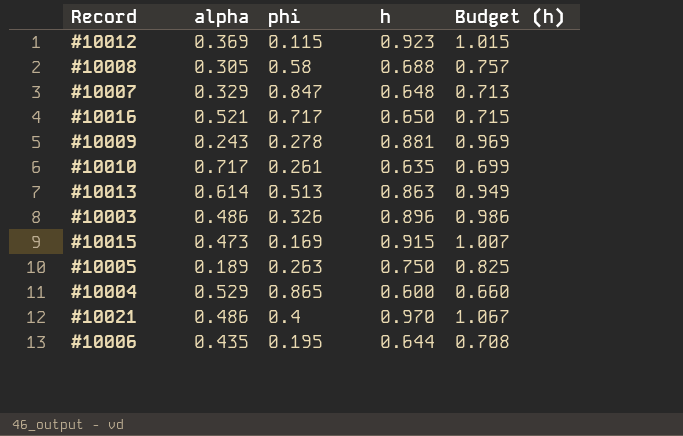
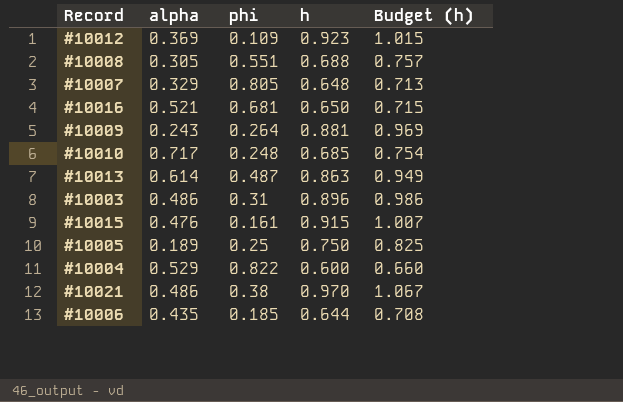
#10012 | phi: 0.115 -> 0.109
#10008 | phi: 0.58 -> 0.551
#10007 | phi: 0.847 -> 0.805
#10016 | phi: 0.717 -> 0.681
#10009 | phi: 0.278 -> 0.264
#10010 | phi: 0.261 -> 0.248
#10010 | h: 0.635 -> 0.685
#10010 | Budget (h): 0.699 -> 0.754
#10013 | phi: 0.513 -> 0.487
#10003 | phi: 0.326 -> 0.31
#10015 | alpha: 0.473 -> 0.476
#10015 | phi: 0.169 -> 0.161
#10005 | phi: 0.263 -> 0.25
#10004 | phi: 0.865 -> 0.822
#10021 | phi: 0.4 -> 0.38
#10006 | phi: 0.195 -> 0.185

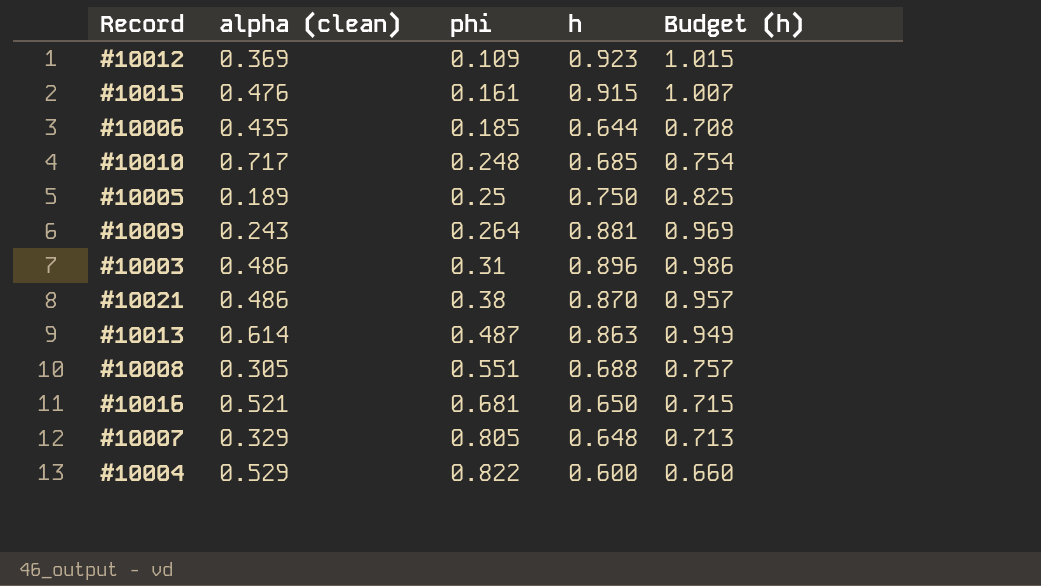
row order: none -> phi ascending
column name: alpha -> alpha (clean)
#10021 | h: 0.970 -> 0.870
#10021 | Budget (h): 1.067 -> 0.957

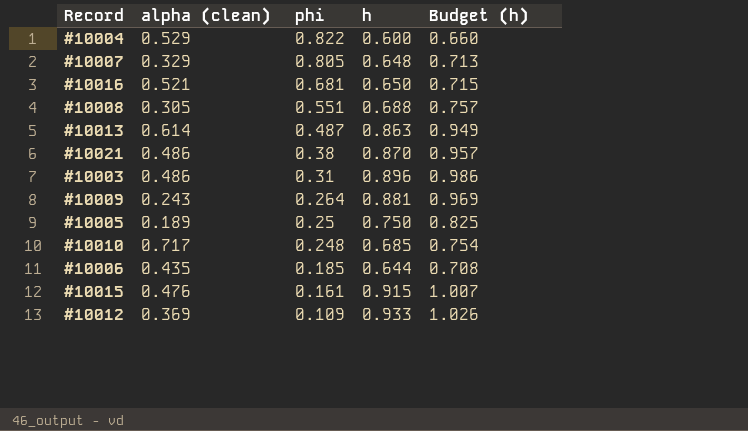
row order: phi ascending -> phi descending
#10012 | h: 0.923 -> 0.933
#10012 | Budget (h): 1.015 -> 1.026

